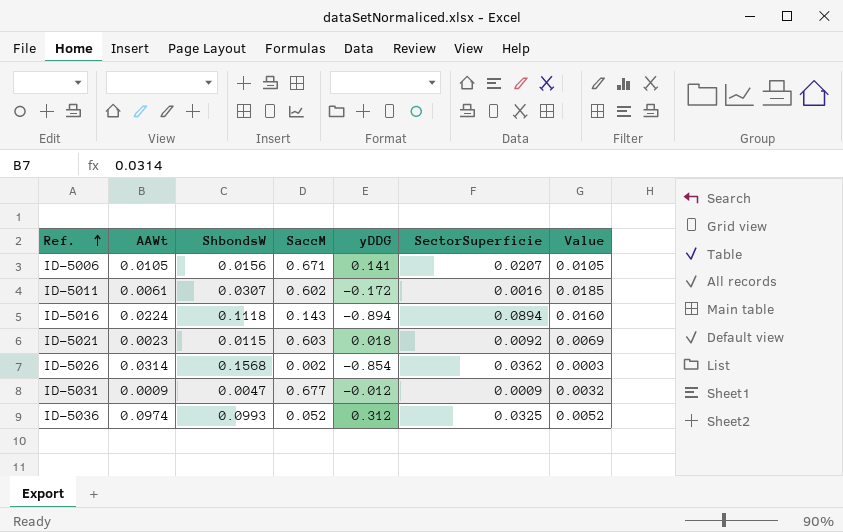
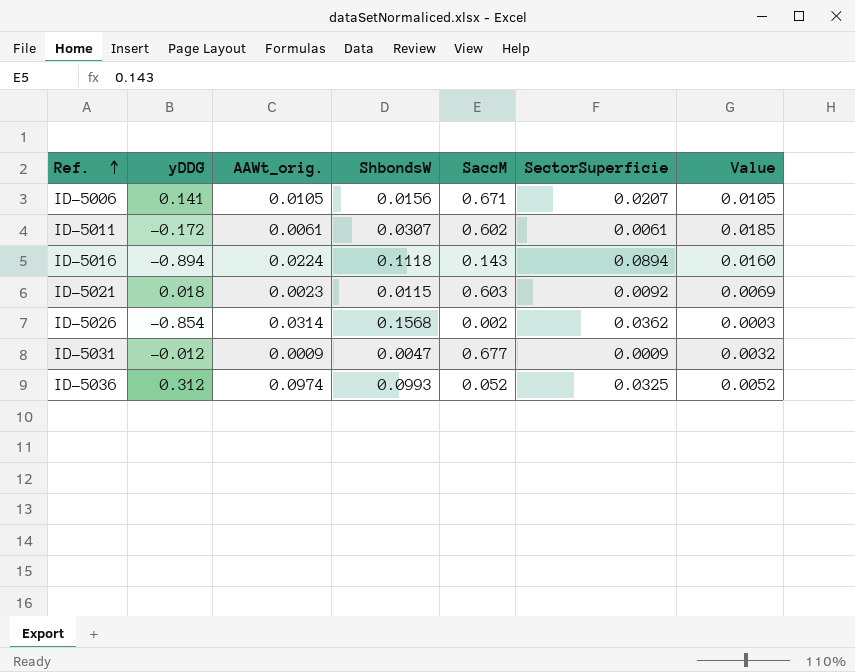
column yDDG | position: 5 -> 2
column name: AAWt -> AAWt_orig.
ID-5011 | SectorSuperficie: 0.0016 -> 0.0061

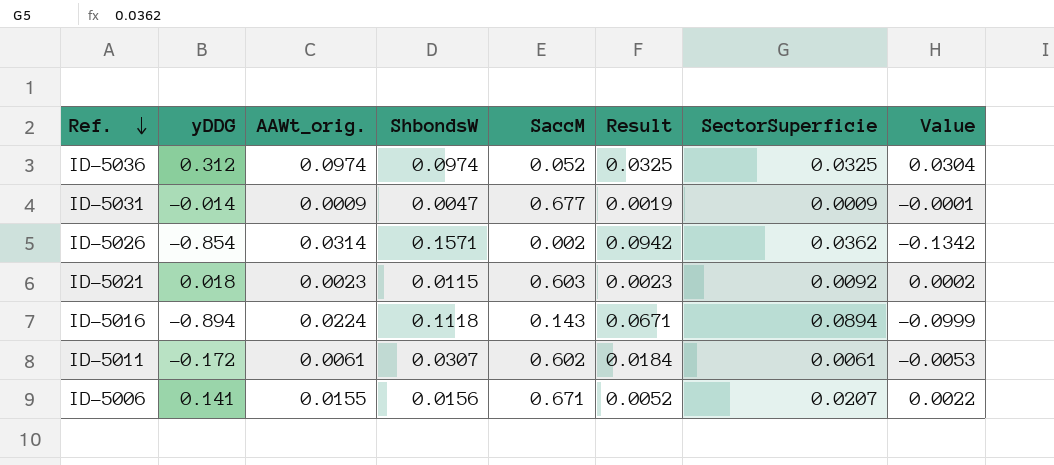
row order: Ref. ascending -> Ref. descending
column Result | position: none -> 6
column Value | formula: [ShbondsW] * [SaccM] -> [yDDG] * [ShbondsW]
ID-5036 | ShbondsW: 0.0993 -> 0.0974
ID-5031 | yDDG: -0.012 -> -0.014
ID-5026 | ShbondsW: 0.1568 -> 0.1571
ID-5006 | AAWt_orig.: 0.0105 -> 0.0155

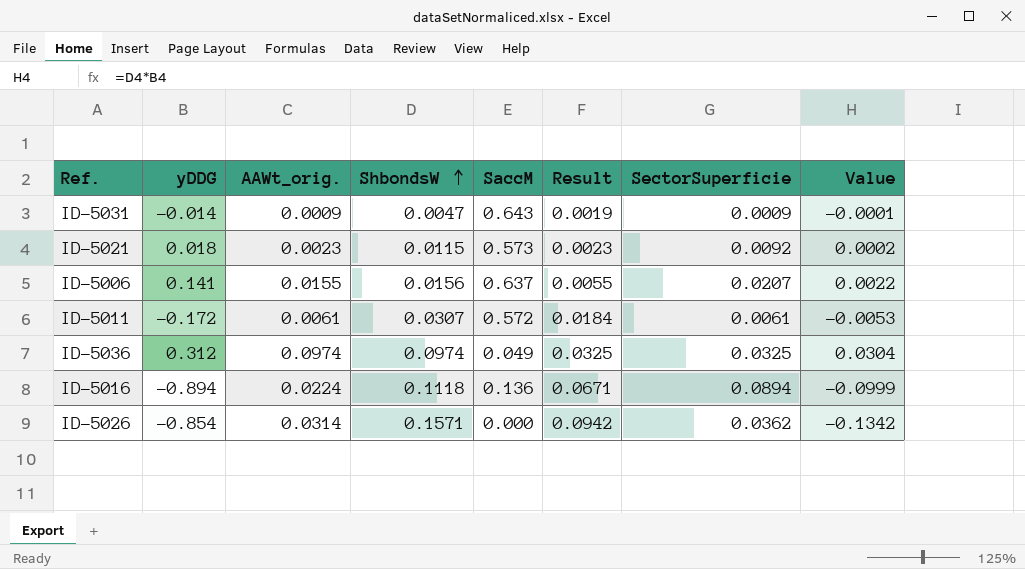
row order: Ref. descending -> ShbondsW ascending
ID-5031 | SaccM: 0.677 -> 0.643
ID-5021 | SaccM: 0.603 -> 0.573
ID-5006 | SaccM: 0.671 -> 0.637
ID-5006 | Result: 0.0052 -> 0.0055
ID-5011 | SaccM: 0.602 -> 0.572
ID-5036 | SaccM: 0.052 -> 0.049
ID-5016 | SaccM: 0.143 -> 0.136
ID-5026 | SaccM: 0.002 -> 0.000

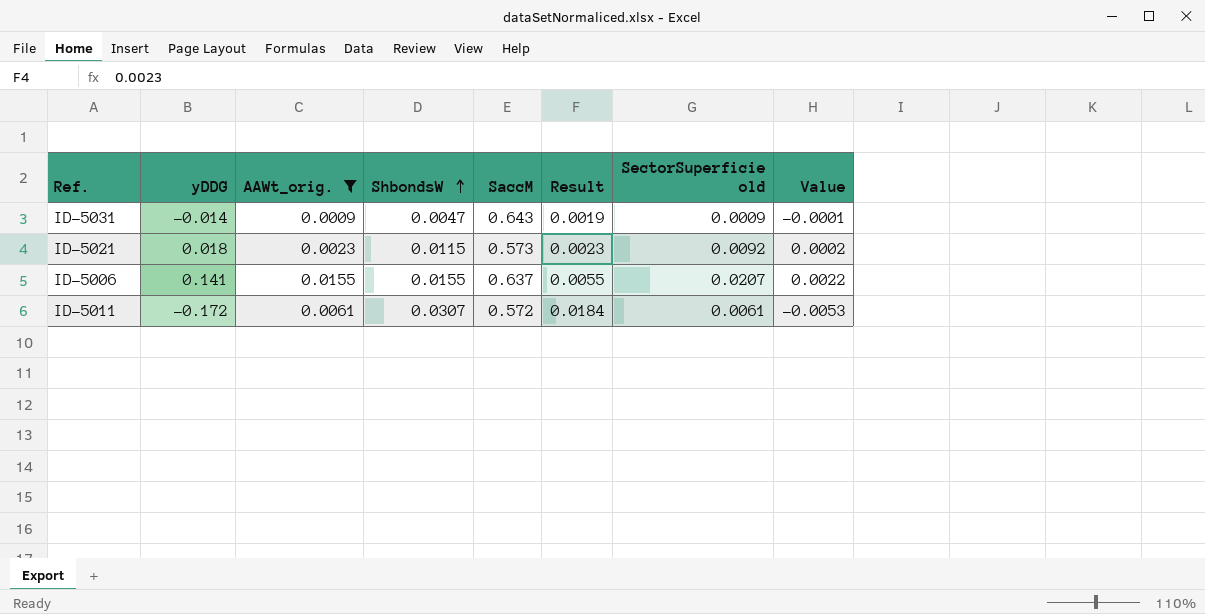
filter: none -> AAWt_orig. <= 0.0155
column name: SectorSuperficie -> SectorSuperficie old
ID-5006 | ShbondsW: 0.0156 -> 0.0155

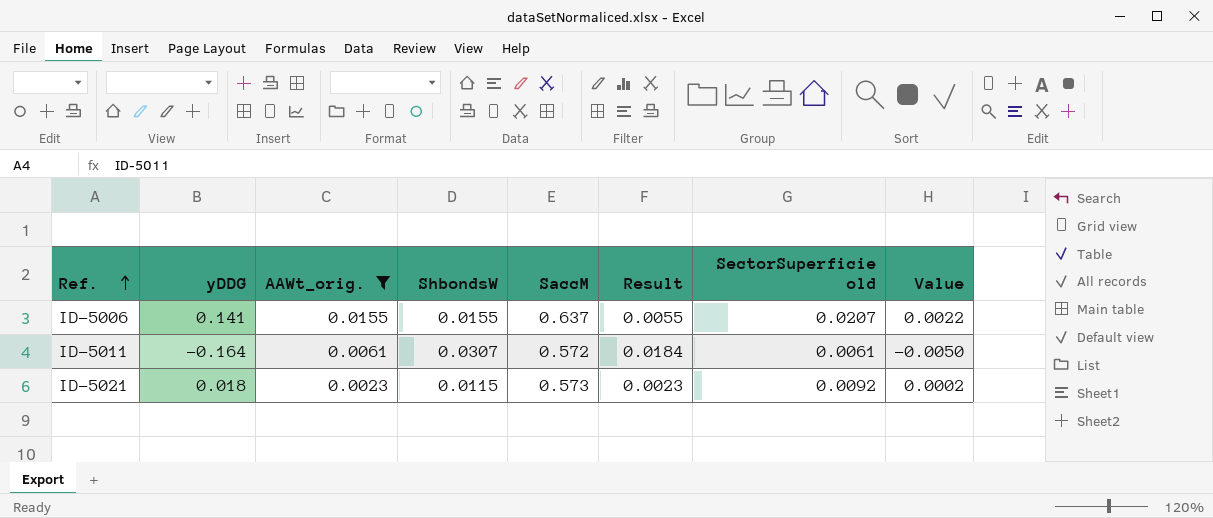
row order: ShbondsW ascending -> Ref. ascending
row ID-5031: -0.014 | 0.0009 | 0.0047 | 0.643 | 0.0019 | 0.0009 | -0.0001 -> none
ID-5011 | yDDG: -0.172 -> -0.164
ID-5011 | Value: -0.0053 -> -0.0050

